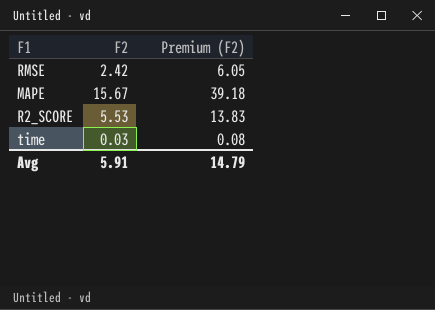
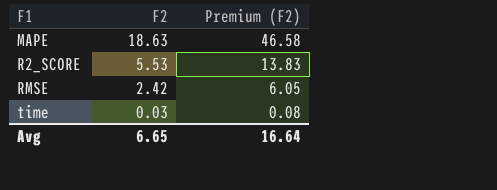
row order: none -> F1 ascending
MAPE | F2: 15.67 -> 18.63
MAPE | Premium (F2): 39.18 -> 46.58
Avg | F2: 5.91 -> 6.65
Avg | Premium (F2): 14.79 -> 16.64

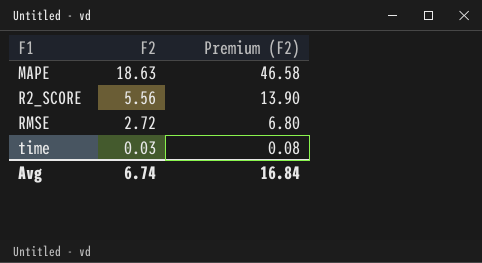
R2_SCORE | F2: 5.53 -> 5.56
R2_SCORE | Premium (F2): 13.83 -> 13.90
RMSE | F2: 2.42 -> 2.72
RMSE | Premium (F2): 6.05 -> 6.80
Avg | F2: 6.65 -> 6.74
Avg | Premium (F2): 16.64 -> 16.84

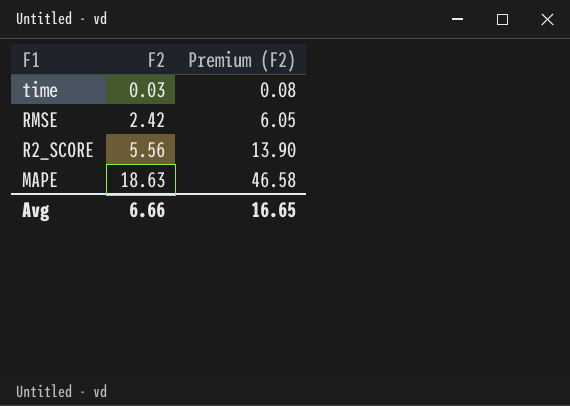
row order: F1 ascending -> F1 descending
RMSE | F2: 2.72 -> 2.42
RMSE | Premium (F2): 6.80 -> 6.05
Avg | F2: 6.74 -> 6.66
Avg | Premium (F2): 16.84 -> 16.65

